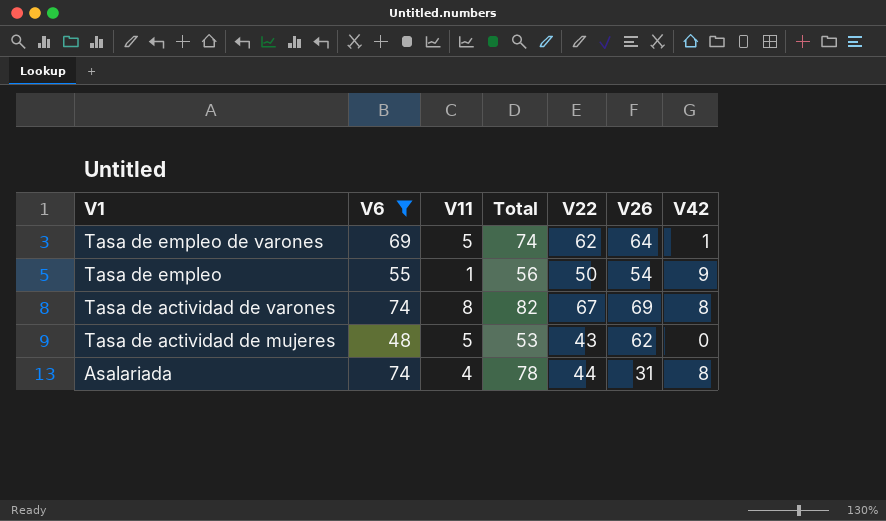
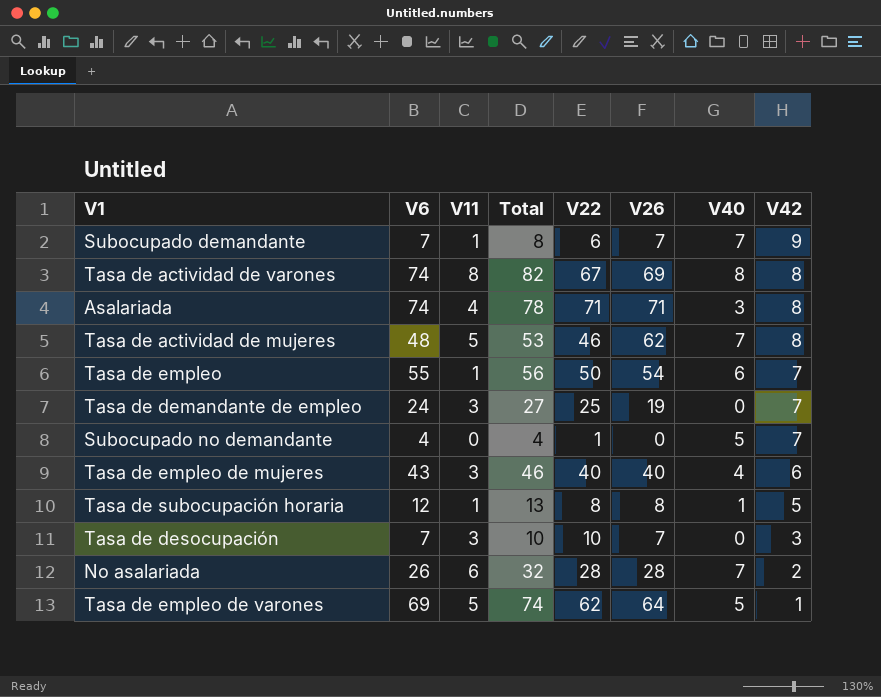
filter: V6 >= 48 -> none
row order: V1 descending -> V42 descending
column V40 | position: none -> 7
Asalariada | V22: 44 -> 71
Asalariada | V26: 31 -> 71
Tasa de actividad de mujeres | V22: 43 -> 46
Tasa de actividad de mujeres | V42: 0 -> 8
Tasa de empleo | V42: 9 -> 7

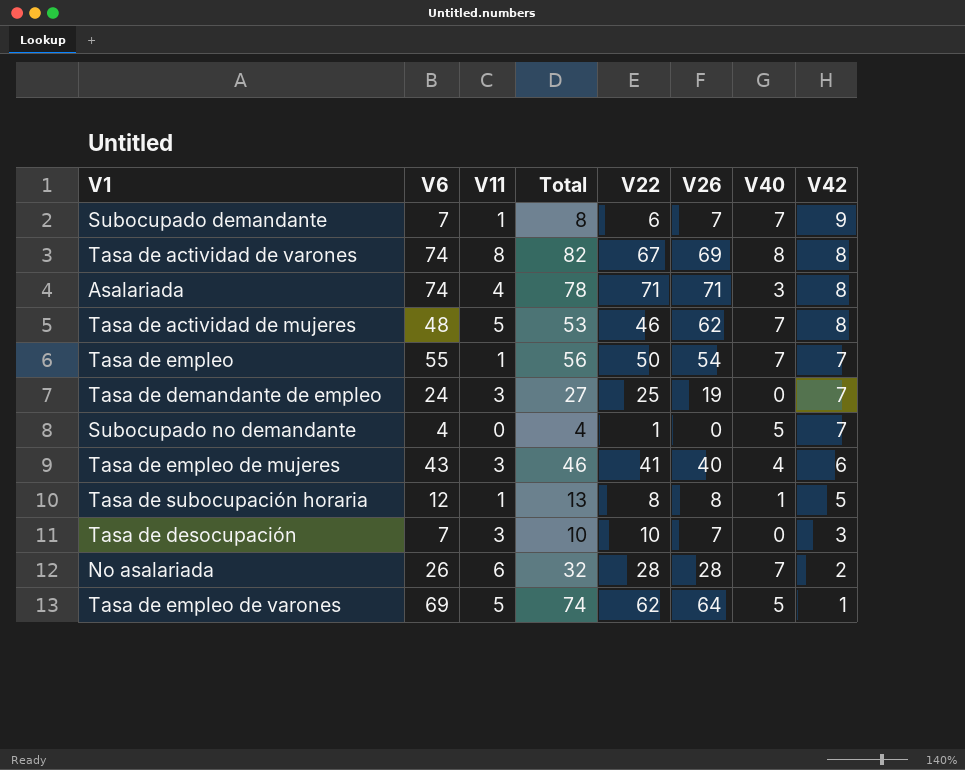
Tasa de empleo | V40: 6 -> 7
Tasa de empleo de mujeres | V22: 40 -> 41

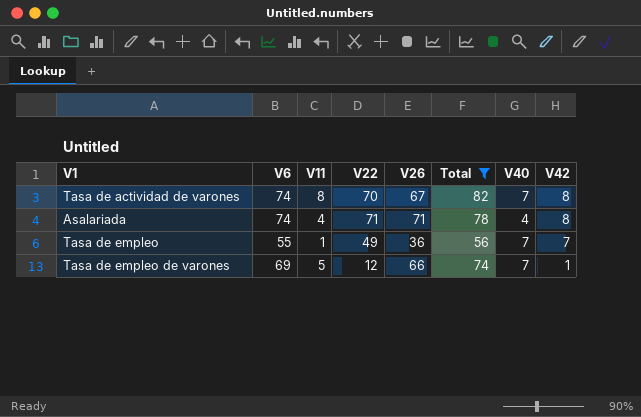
filter: none -> Total >= 56
column Total | position: 4 -> 6
Tasa de actividad de varones | V22: 67 -> 70
Tasa de actividad de varones | V26: 69 -> 67
Tasa de actividad de varones | V40: 8 -> 7
Asalariada | V40: 3 -> 4
Tasa de empleo | V22: 50 -> 49
Tasa de empleo | V26: 54 -> 36
Tasa de empleo de varones | V22: 62 -> 12
Tasa de empleo de varones | V26: 64 -> 66
Tasa de empleo de varones | V40: 5 -> 7

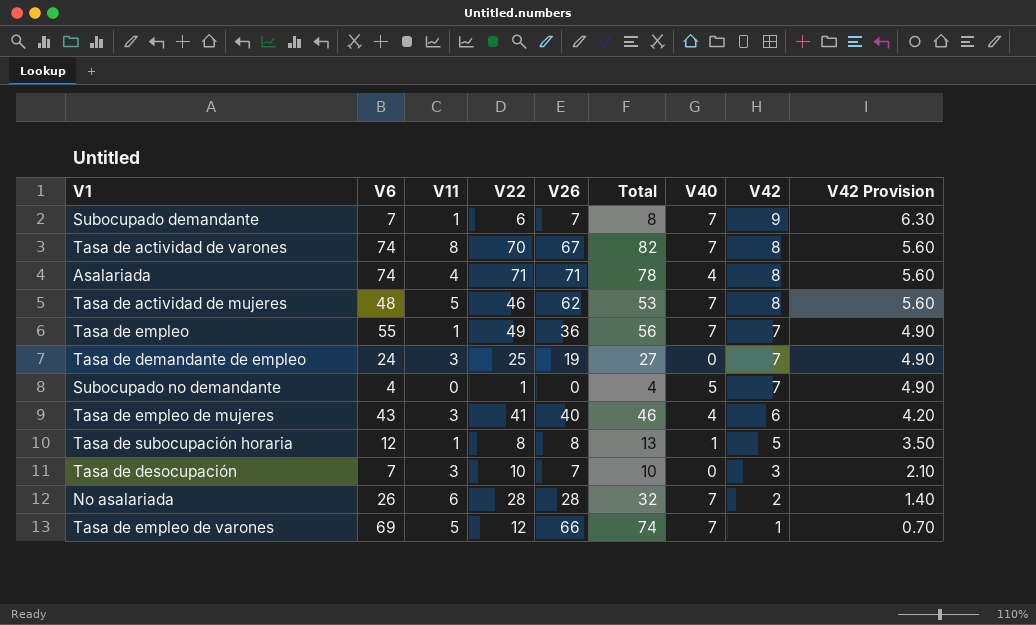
filter: Total >= 56 -> none
column V42 Provision | formula: none -> [V42] * 0.7

